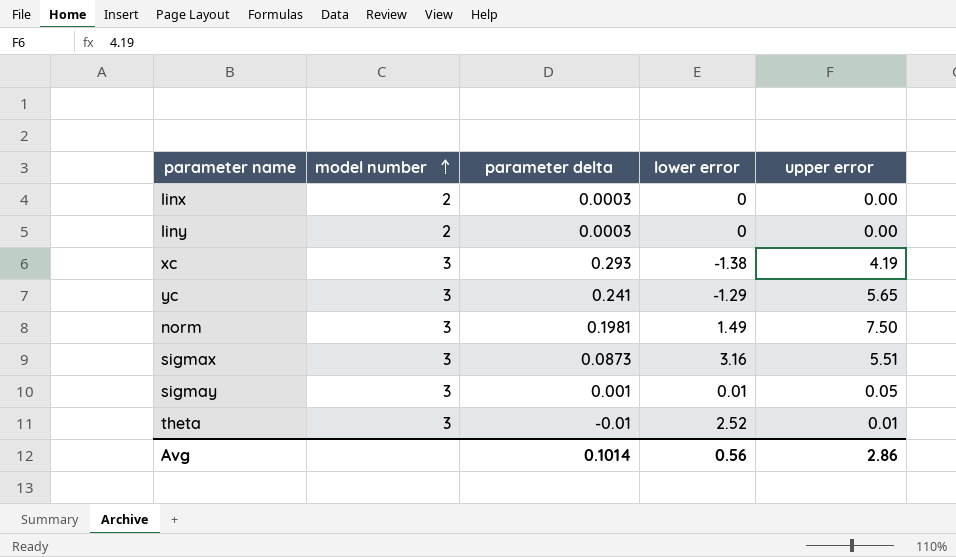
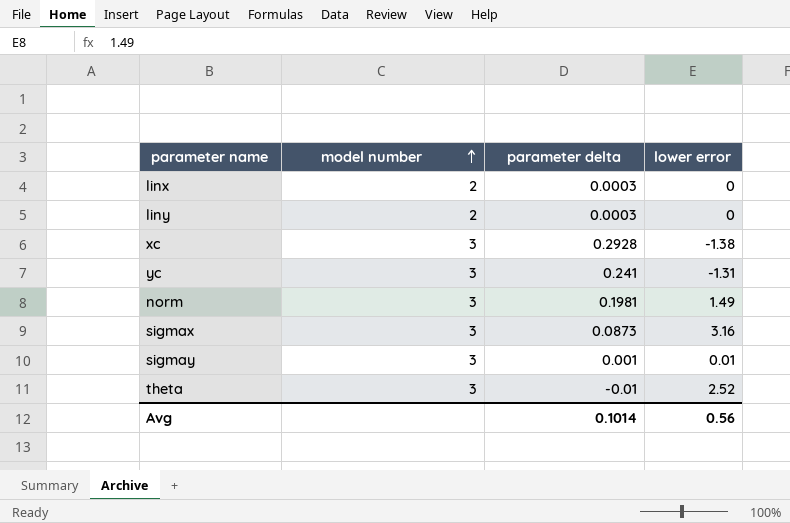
column upper error | position: 5 -> none
xc | parameter delta: 0.293 -> 0.2928
yc | lower error: -1.29 -> -1.31

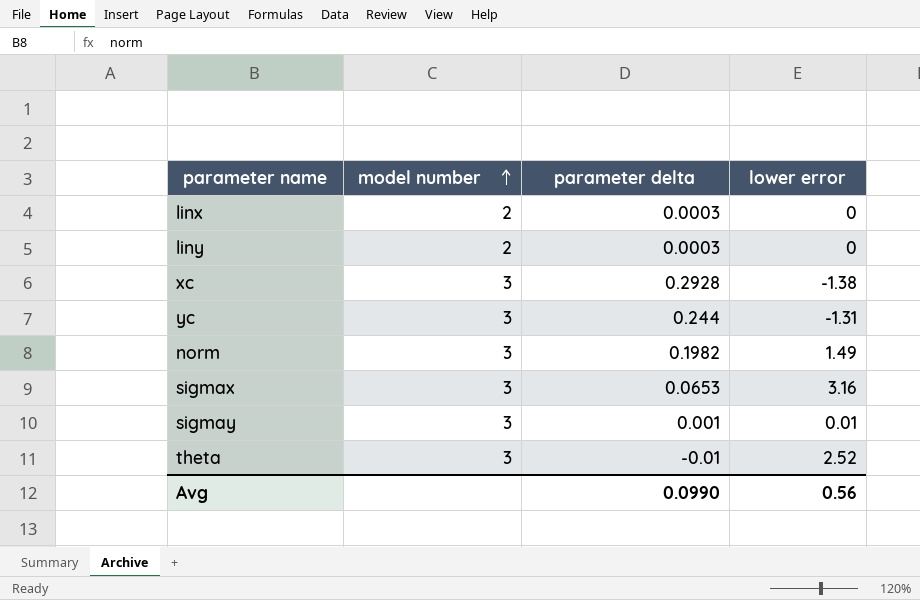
yc | parameter delta: 0.241 -> 0.244
norm | parameter delta: 0.1981 -> 0.1982
sigmax | parameter delta: 0.0873 -> 0.0653
Avg | parameter delta: 0.1014 -> 0.0990

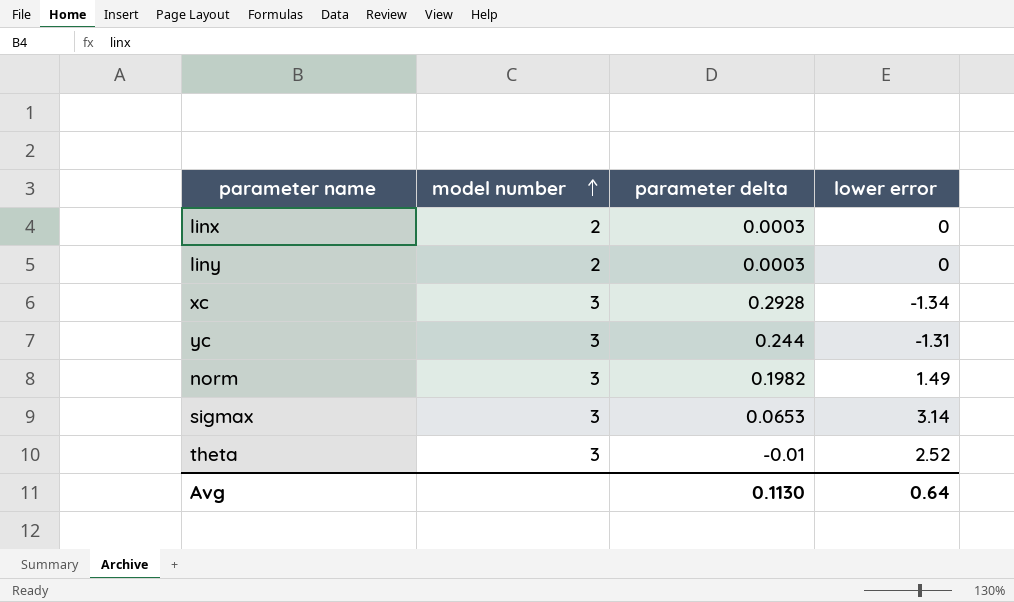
row sigmay: 3 | 0.001 | 0.01 -> none
xc | lower error: -1.38 -> -1.34
sigmax | lower error: 3.16 -> 3.14
Avg | parameter delta: 0.0990 -> 0.1130
Avg | lower error: 0.56 -> 0.64

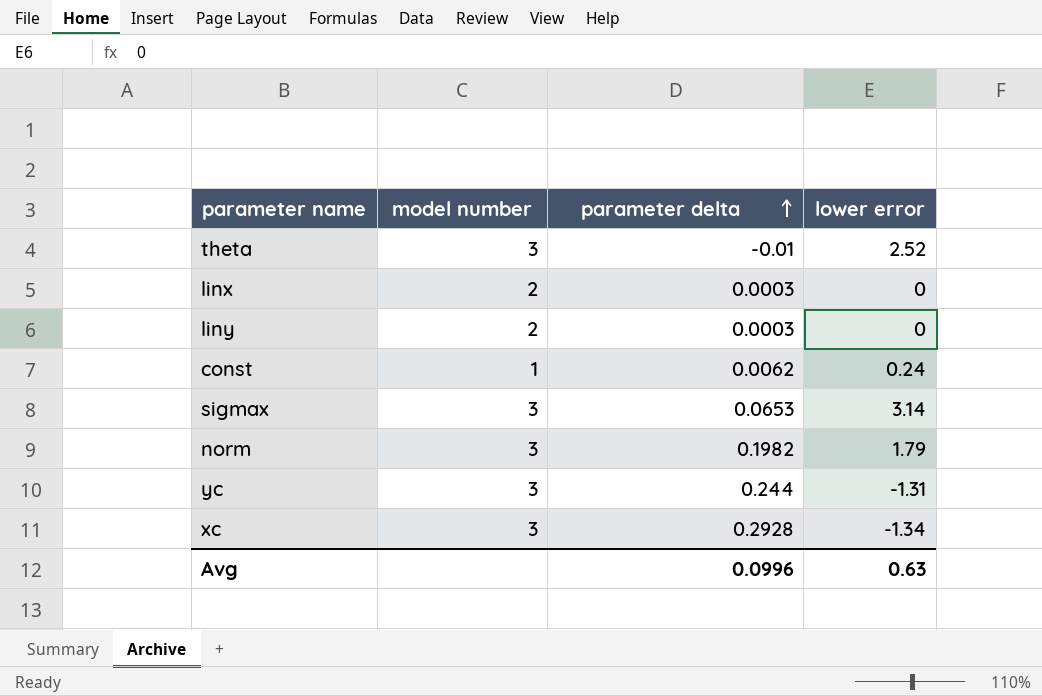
row order: model number ascending -> parameter delta ascending
row const: none -> 1 | 0.0062 | 0.24
norm | lower error: 1.49 -> 1.79
Avg | parameter delta: 0.1130 -> 0.0996
Avg | lower error: 0.64 -> 0.63

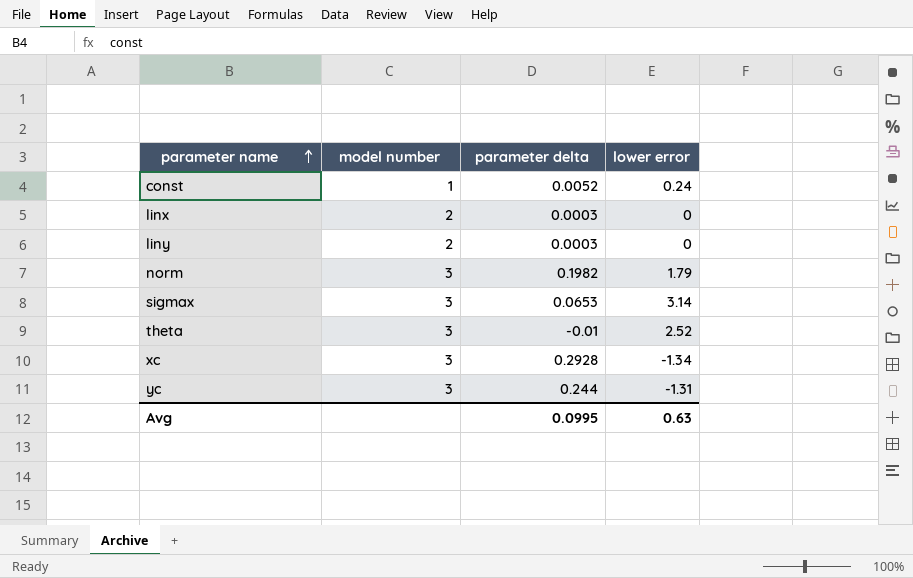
row order: parameter delta ascending -> parameter name ascending
const | parameter delta: 0.0062 -> 0.0052
Avg | parameter delta: 0.0996 -> 0.0995

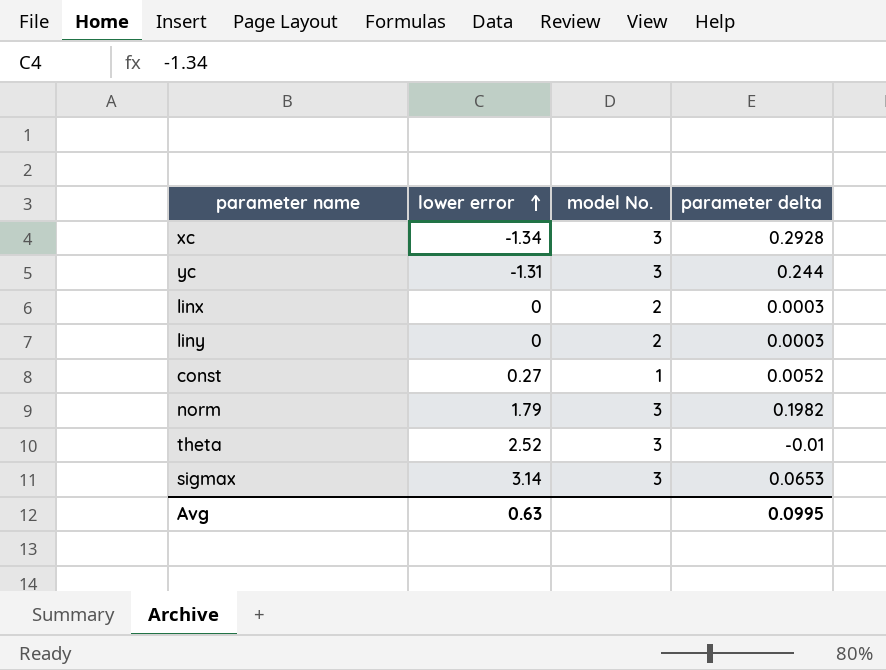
row order: parameter name ascending -> lower error ascending
column lower error | position: 4 -> 2
column name: model number -> model No.
const | lower error: 0.24 -> 0.27

